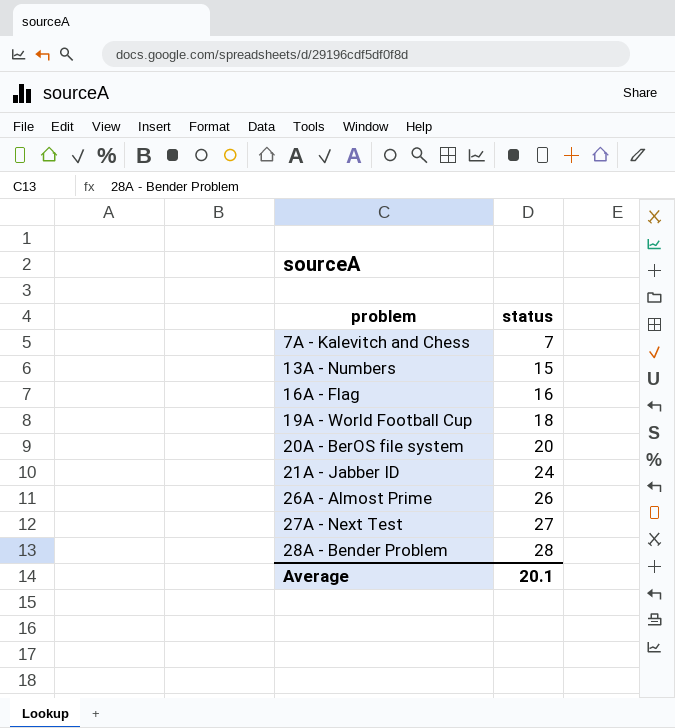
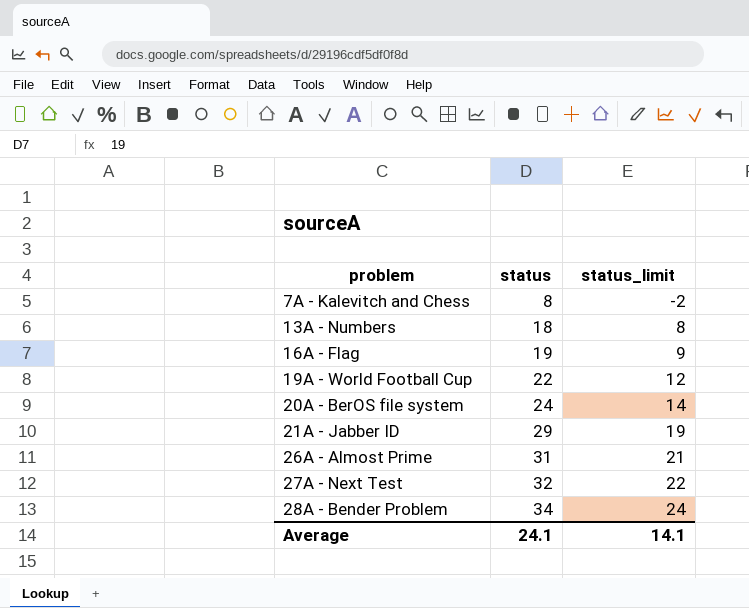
column status_limit | formula: none -> [status] - 10
7A - Kalevitch and Chess | status: 7 -> 8
13A - Numbers | status: 15 -> 18
16A - Flag | status: 16 -> 19
19A - World Football Cup | status: 18 -> 22
20A - BerOS file system | status: 20 -> 24
21A - Jabber ID | status: 24 -> 29
26A - Almost Prime | status: 26 -> 31
27A - Next Test | status: 27 -> 32
28A - Bender Problem | status: 28 -> 34
Average | status: 20.1 -> 24.1

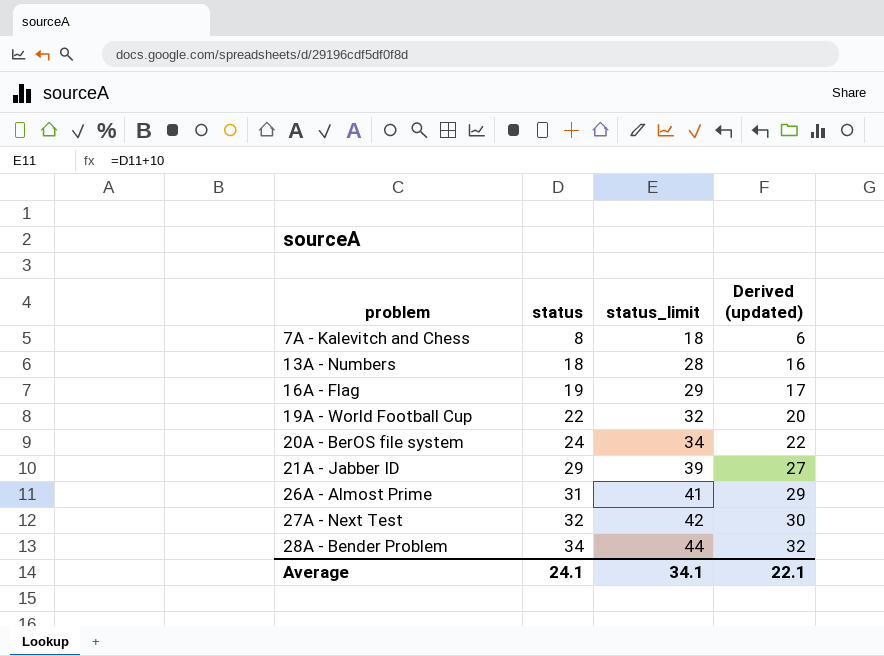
column status_limit | formula: [status] - 10 -> [status] + 10
column Derived (updated) | formula: none -> [status] - 2
Average | status_limit: 14.1 -> 34.1

